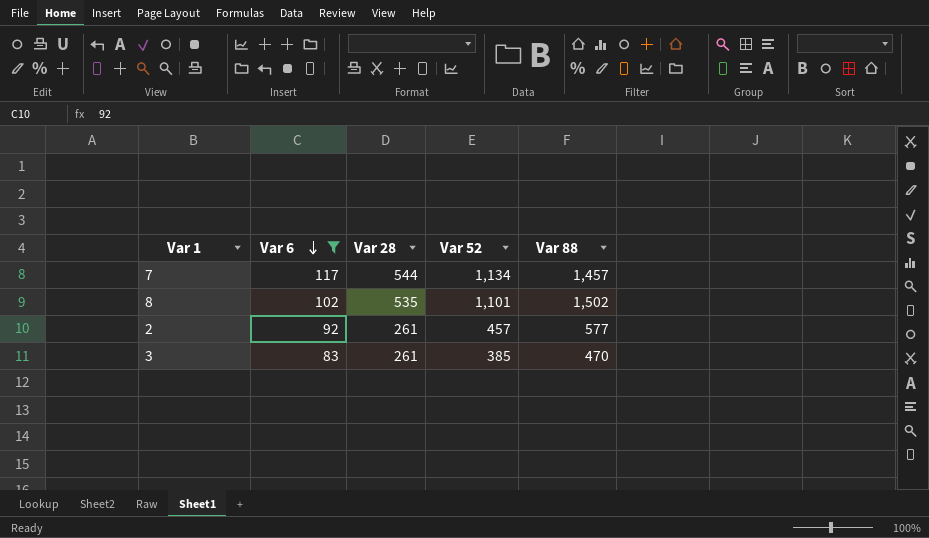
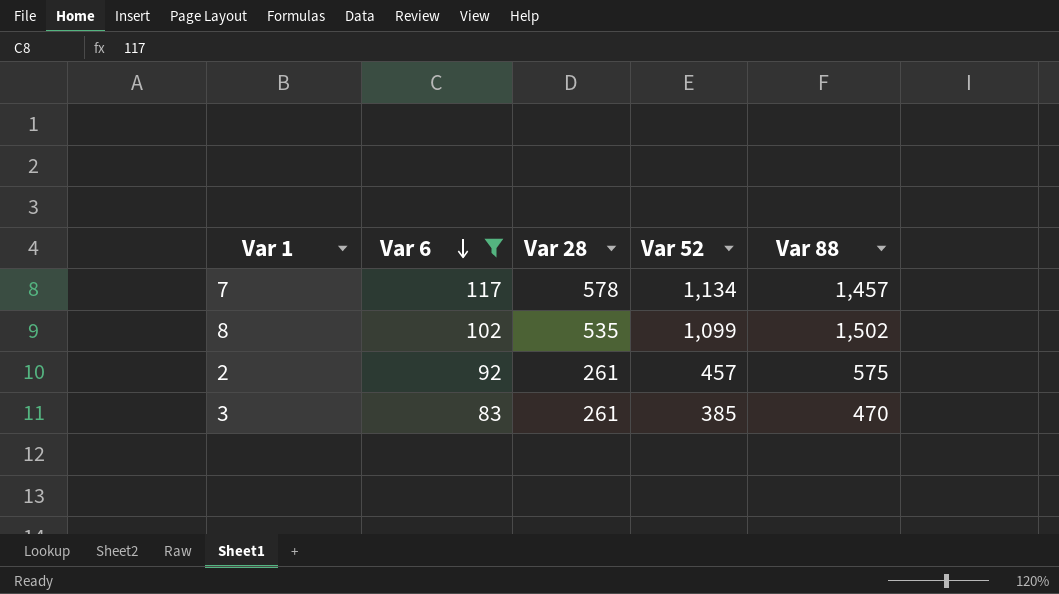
7 | Var 28: 544 -> 578
8 | Var 52: 1,101 -> 1,099
2 | Var 88: 577 -> 575

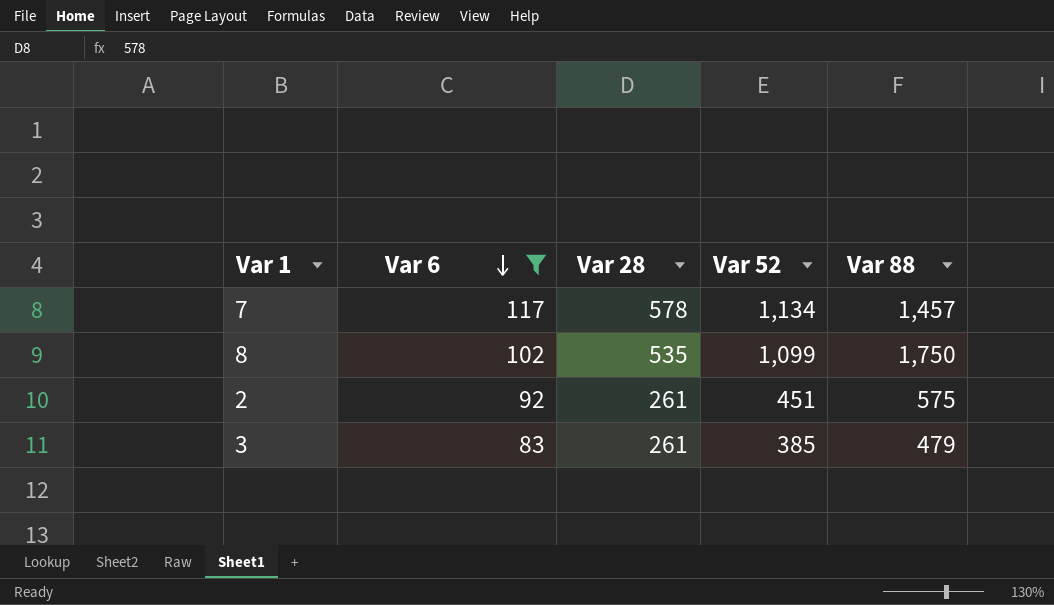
8 | Var 88: 1,502 -> 1,750
2 | Var 52: 457 -> 451
3 | Var 88: 470 -> 479

